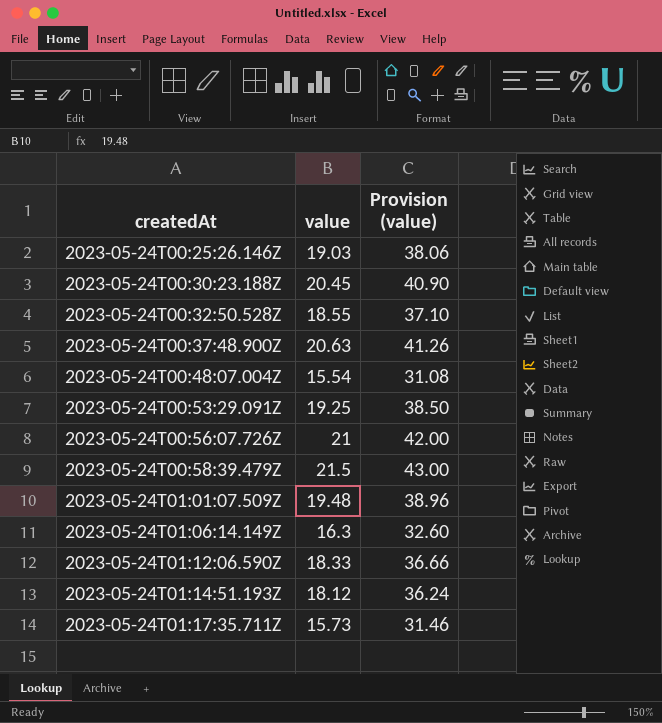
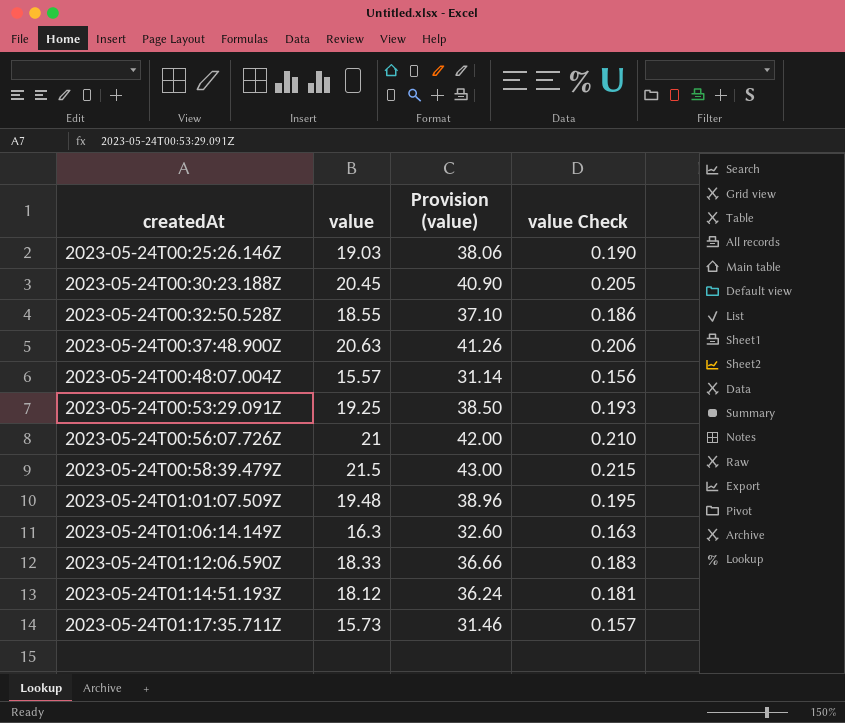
column value Check | formula: none -> [value] * 0.01
2023-05-24T00:48:07.004Z | value: 15.54 -> 15.57
2023-05-24T00:48:07.004Z | Provision (value): 31.08 -> 31.14

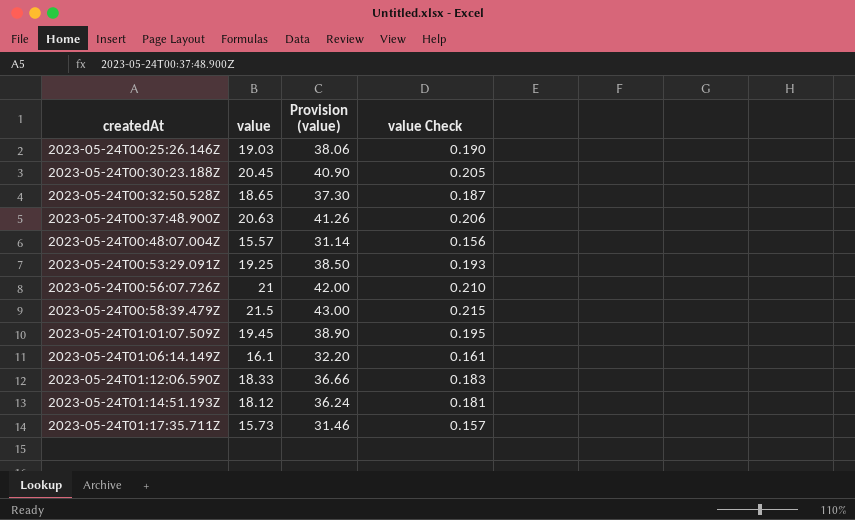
2023-05-24T00:32:50.528Z | value: 18.55 -> 18.65
2023-05-24T00:32:50.528Z | Provision (value): 37.10 -> 37.30
2023-05-24T00:32:50.528Z | value Check: 0.186 -> 0.187
2023-05-24T01:01:07.509Z | value: 19.48 -> 19.45
2023-05-24T01:01:07.509Z | Provision (value): 38.96 -> 38.90
2023-05-24T01:06:14.149Z | value: 16.3 -> 16.1
2023-05-24T01:06:14.149Z | Provision (value): 32.60 -> 32.20
2023-05-24T01:06:14.149Z | value Check: 0.163 -> 0.161

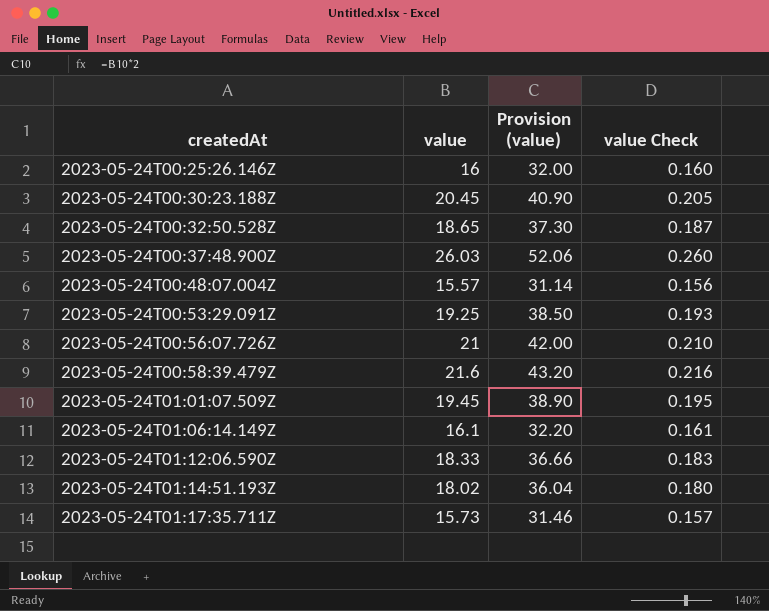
2023-05-24T00:25:26.146Z | value: 19.03 -> 16
2023-05-24T00:25:26.146Z | Provision (value): 38.06 -> 32.00
2023-05-24T00:25:26.146Z | value Check: 0.190 -> 0.160
2023-05-24T00:37:48.900Z | value: 20.63 -> 26.03
2023-05-24T00:37:48.900Z | Provision (value): 41.26 -> 52.06
2023-05-24T00:37:48.900Z | value Check: 0.206 -> 0.260
2023-05-24T00:58:39.479Z | value: 21.5 -> 21.6
2023-05-24T00:58:39.479Z | Provision (value): 43.00 -> 43.20
2023-05-24T00:58:39.479Z | value Check: 0.215 -> 0.216
2023-05-24T01:14:51.193Z | value: 18.12 -> 18.02
2023-05-24T01:14:51.193Z | Provision (value): 36.24 -> 36.04
2023-05-24T01:14:51.193Z | value Check: 0.181 -> 0.180

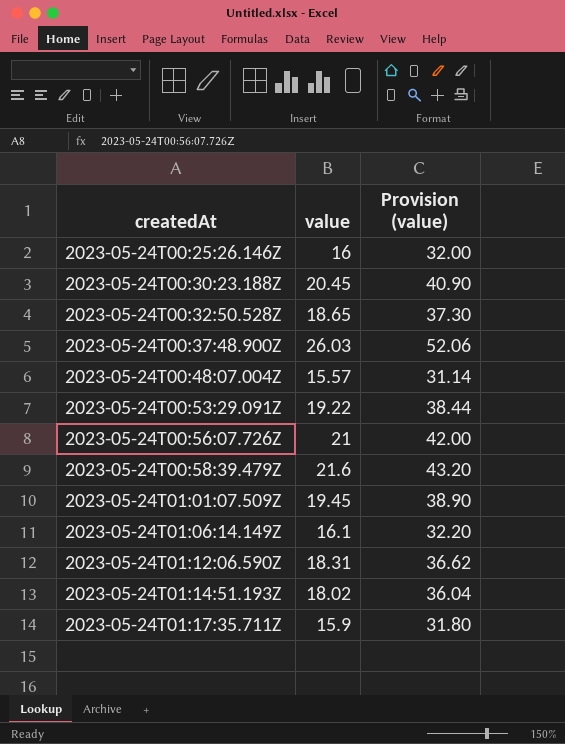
column value Check | formula: [value] * 0.01 -> none
2023-05-24T00:53:29.091Z | value: 19.25 -> 19.22
2023-05-24T00:53:29.091Z | Provision (value): 38.50 -> 38.44
2023-05-24T01:12:06.590Z | value: 18.33 -> 18.31
2023-05-24T01:12:06.590Z | Provision (value): 36.66 -> 36.62
2023-05-24T01:17:35.711Z | value: 15.73 -> 15.9
2023-05-24T01:17:35.711Z | Provision (value): 31.46 -> 31.80

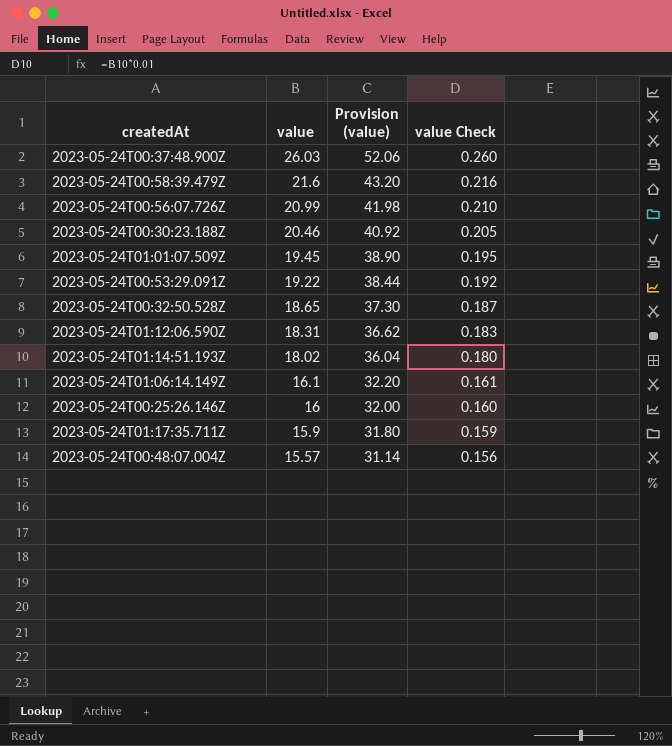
row order: createdAt ascending -> value descending
column value Check | formula: none -> [value] * 0.01
2023-05-24T00:56:07.726Z | value: 21 -> 20.99
2023-05-24T00:56:07.726Z | Provision (value): 42.00 -> 41.98
2023-05-24T00:30:23.188Z | value: 20.45 -> 20.46
2023-05-24T00:30:23.188Z | Provision (value): 40.90 -> 40.92

